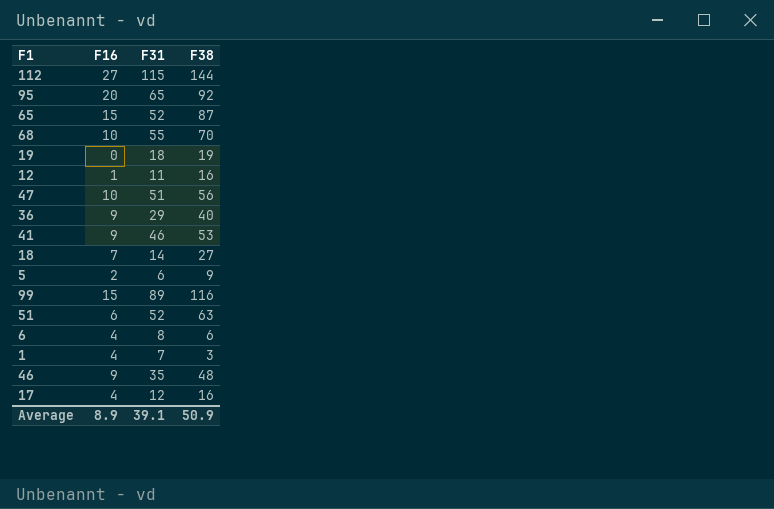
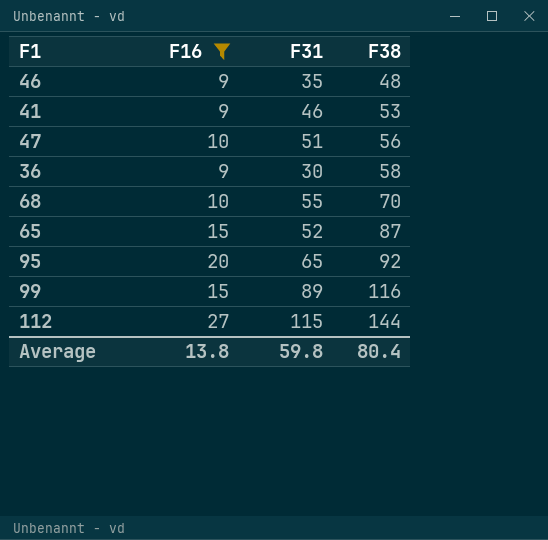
filter: none -> F16 >= 9
row order: none -> F38 ascending
36 | F31: 29 -> 30
36 | F38: 40 -> 58
Average | F16: 8.9 -> 13.8
Average | F31: 39.1 -> 59.8
Average | F38: 50.9 -> 80.4

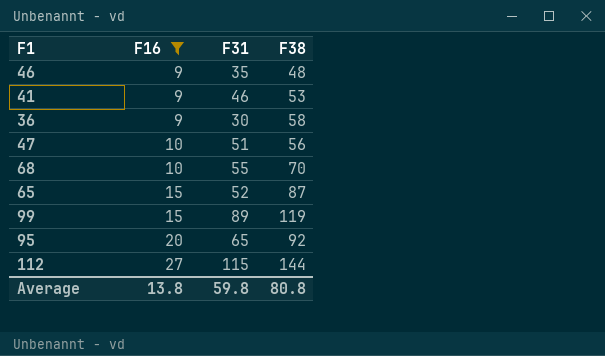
row order: F38 ascending -> F16 ascending
99 | F38: 116 -> 119
Average | F38: 80.4 -> 80.8

